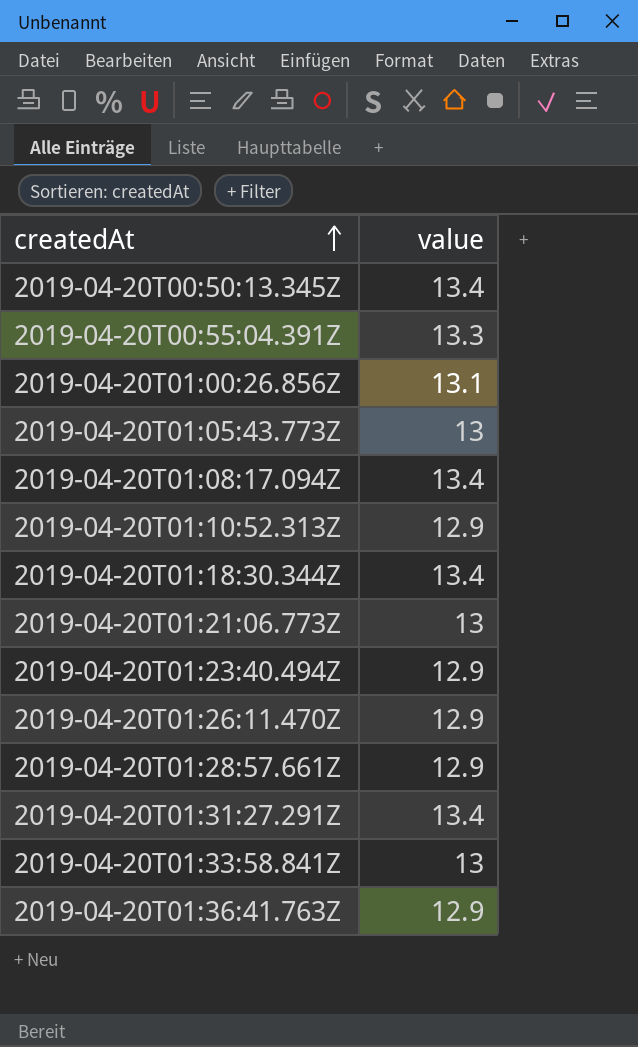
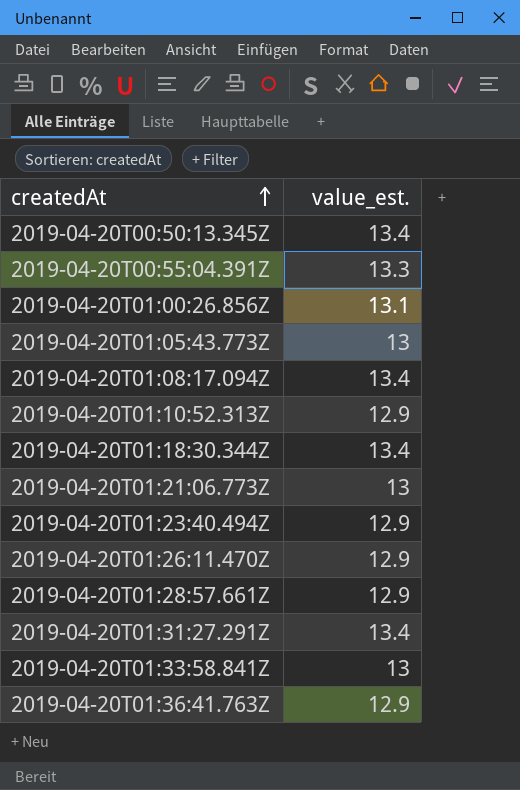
column name: value -> value_est.

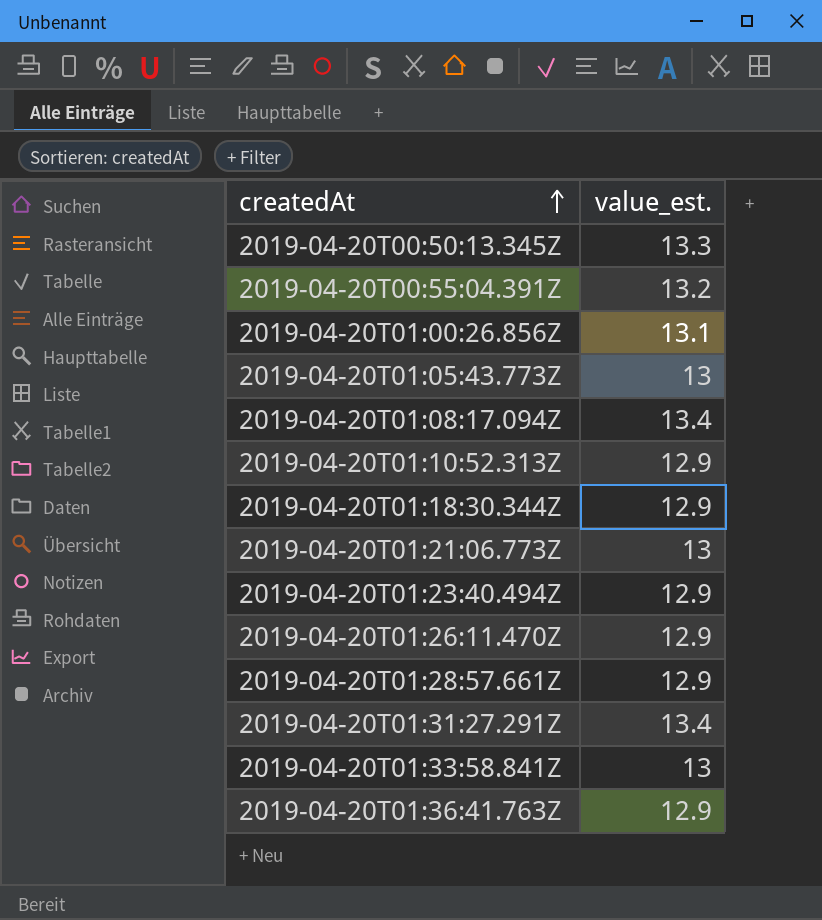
2019-04-20T00:50:13.345Z | value_est.: 13.4 -> 13.3
2019-04-20T00:55:04.391Z | value_est.: 13.3 -> 13.2
2019-04-20T01:18:30.344Z | value_est.: 13.4 -> 12.9

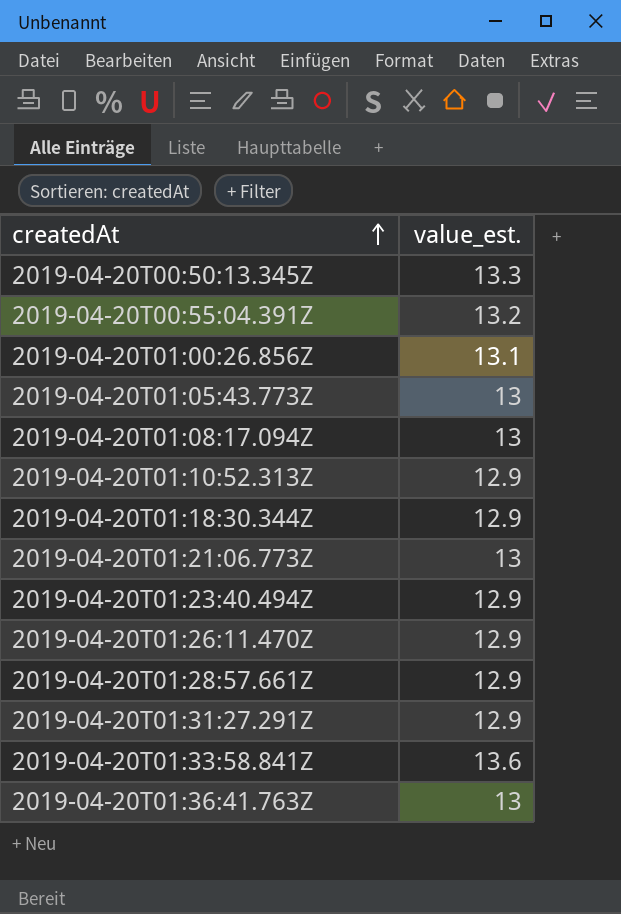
2019-04-20T01:08:17.094Z | value_est.: 13.4 -> 13
2019-04-20T01:31:27.291Z | value_est.: 13.4 -> 12.9
2019-04-20T01:33:58.841Z | value_est.: 13 -> 13.6
2019-04-20T01:36:41.763Z | value_est.: 12.9 -> 13

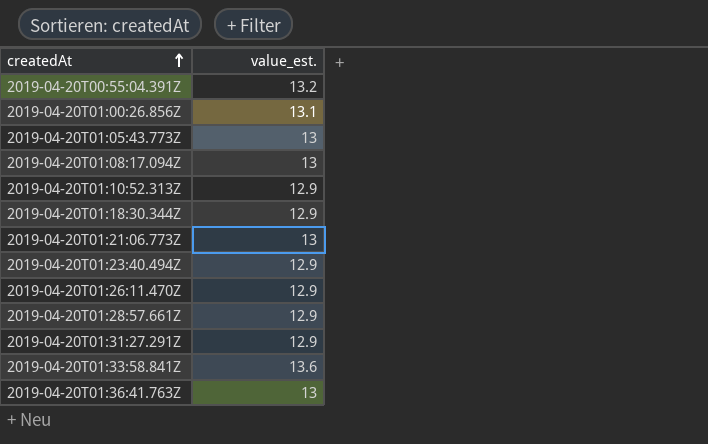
row 2019-04-20T00:50:13.345Z: 13.3 -> none

